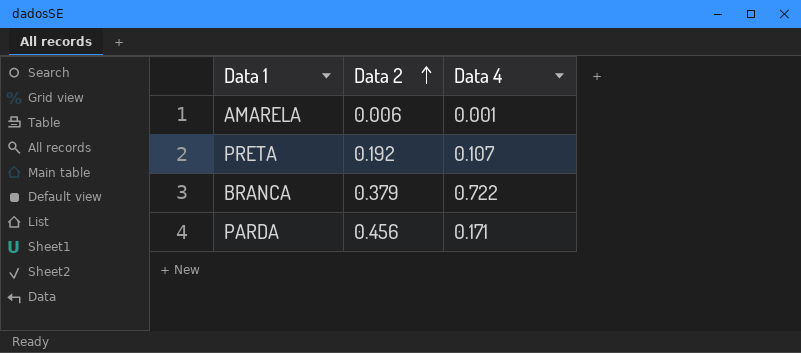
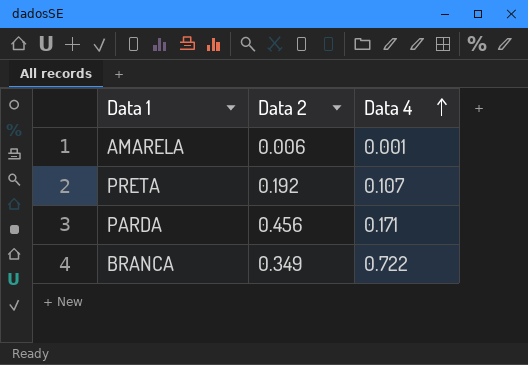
row order: Data 2 ascending -> Data 4 ascending
BRANCA | Data 2: 0.379 -> 0.349

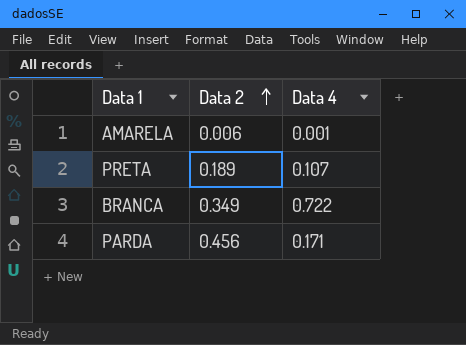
row order: Data 4 ascending -> Data 2 ascending
PRETA | Data 2: 0.192 -> 0.189

